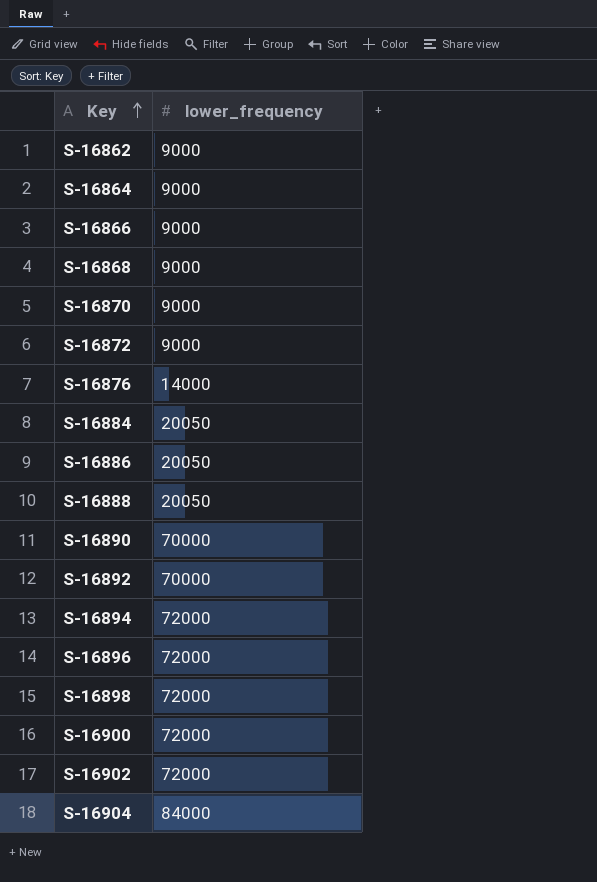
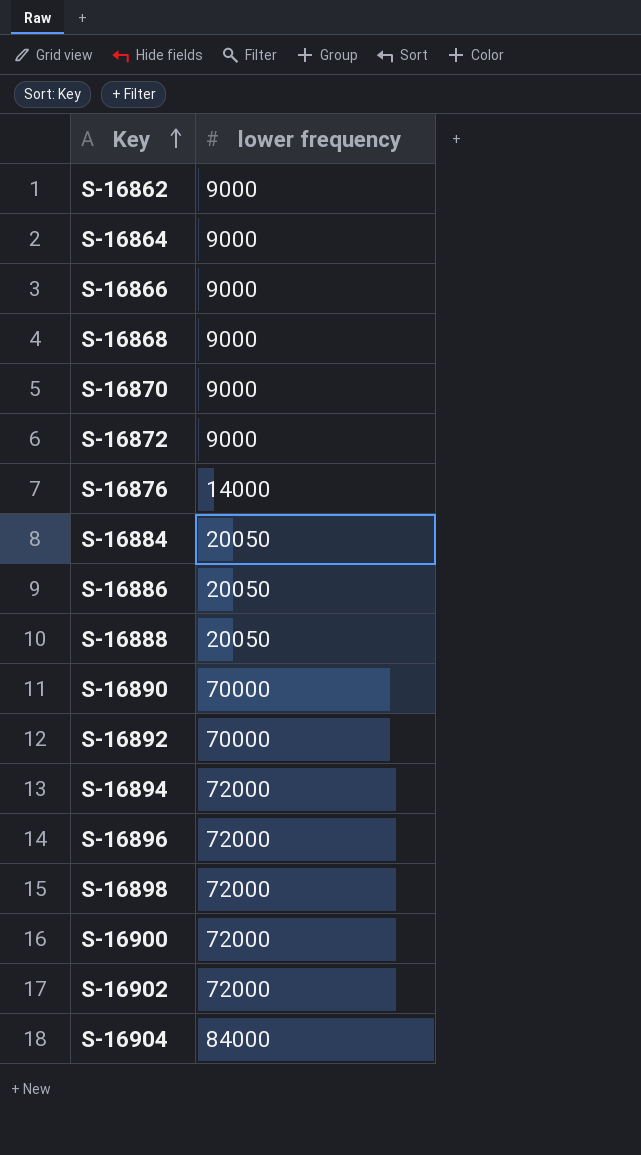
column name: lower_frequency -> lower frequency

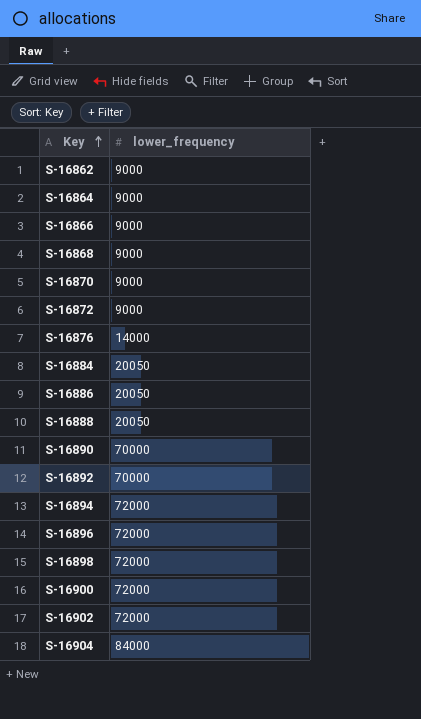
column name: lower frequency -> lower_frequency

